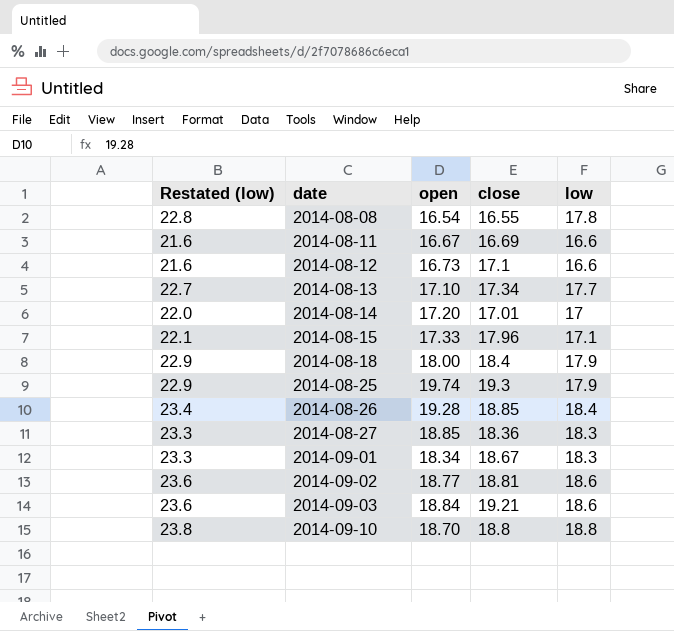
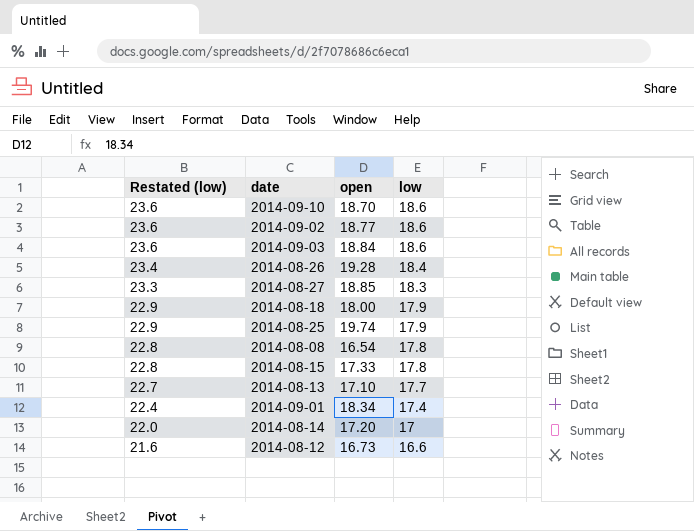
row order: date ascending -> Restated (low) descending
column close | position: 4 -> none
row 2014-08-11: 21.6 | 16.67 | 16.69 | 16.6 -> none
2014-09-10 | Restated (low): 23.8 -> 23.6
2014-09-10 | low: 18.8 -> 18.6
2014-08-15 | Restated (low): 22.1 -> 22.8
2014-08-15 | low: 17.1 -> 17.8
2014-09-01 | Restated (low): 23.3 -> 22.4
2014-09-01 | low: 18.3 -> 17.4

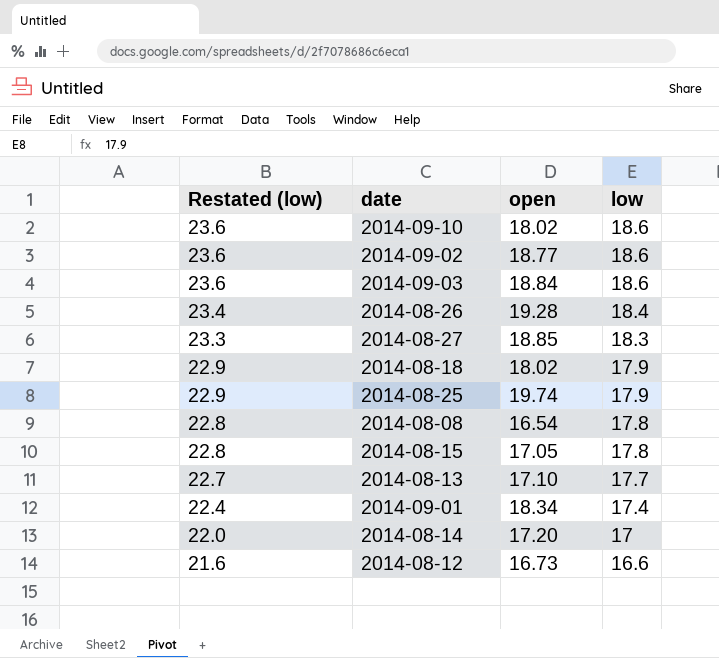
2014-09-10 | open: 18.70 -> 18.02
2014-08-18 | open: 18.00 -> 18.02
2014-08-15 | open: 17.33 -> 17.05

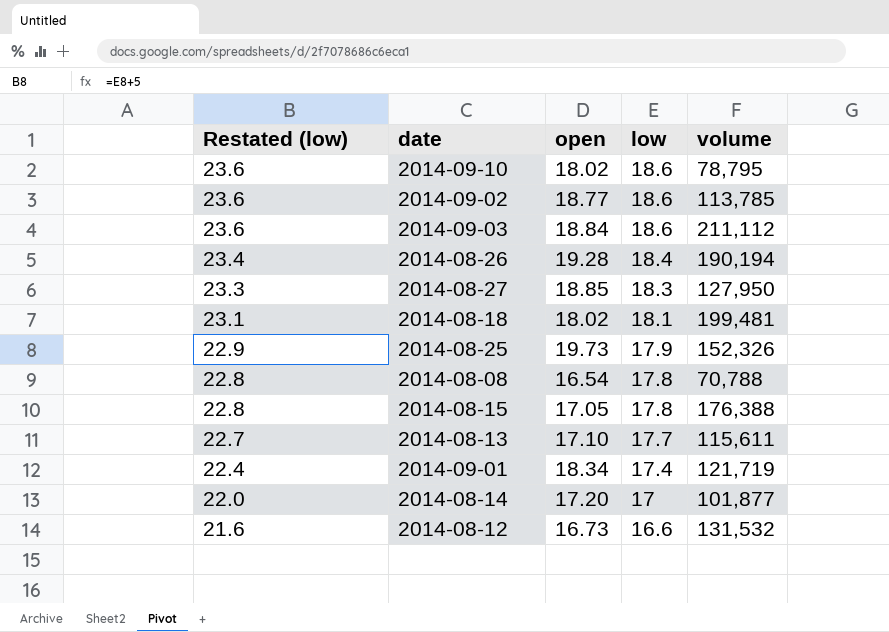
column volume | position: none -> 5
2014-08-18 | Restated (low): 22.9 -> 23.1
2014-08-18 | low: 17.9 -> 18.1
2014-08-25 | open: 19.74 -> 19.73

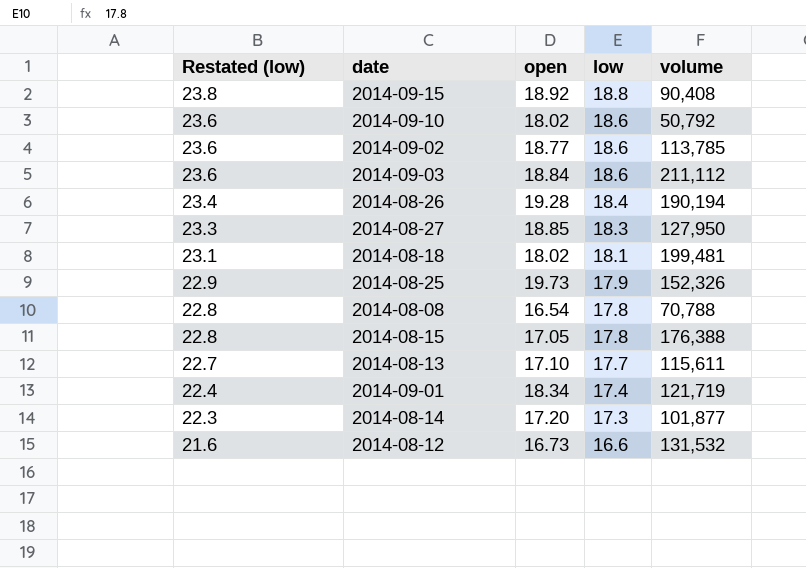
row 2014-09-15: none -> 23.8 | 18.92 | 18.8 | 90,408
2014-09-10 | volume: 78,795 -> 50,792
2014-08-14 | Restated (low): 22.0 -> 22.3
2014-08-14 | low: 17 -> 17.3

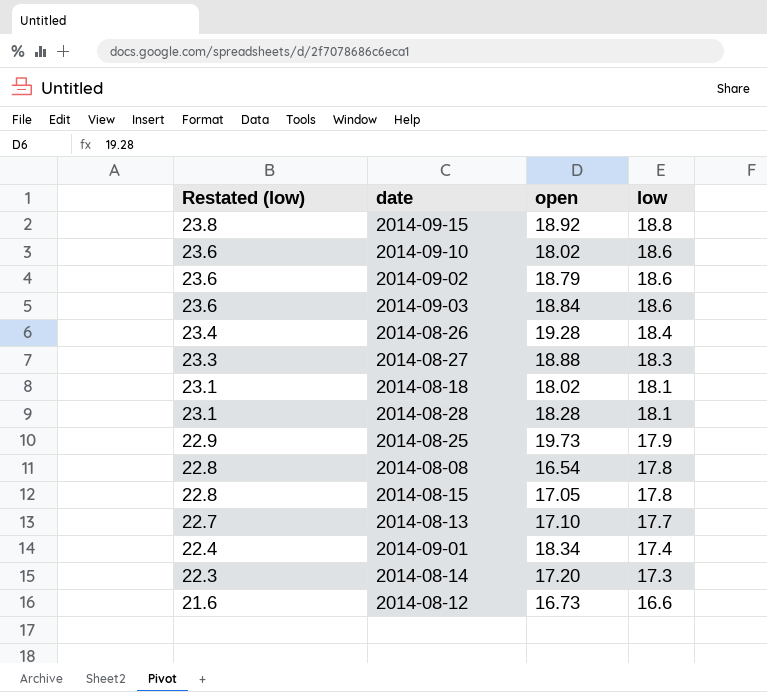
column volume | position: 5 -> none
2014-09-02 | open: 18.77 -> 18.79
2014-08-27 | open: 18.85 -> 18.88
row 2014-08-28: none -> 23.1 | 18.28 | 18.1

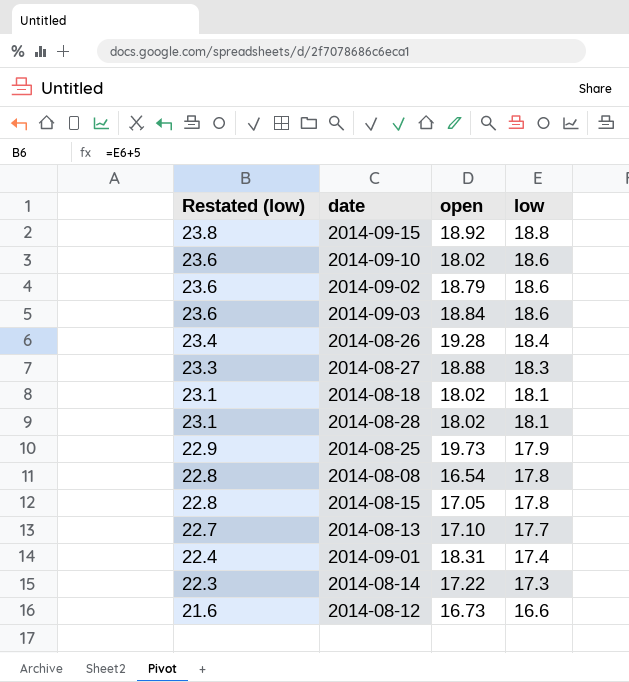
2014-08-28 | open: 18.28 -> 18.02
2014-09-01 | open: 18.34 -> 18.31
2014-08-14 | open: 17.20 -> 17.22

